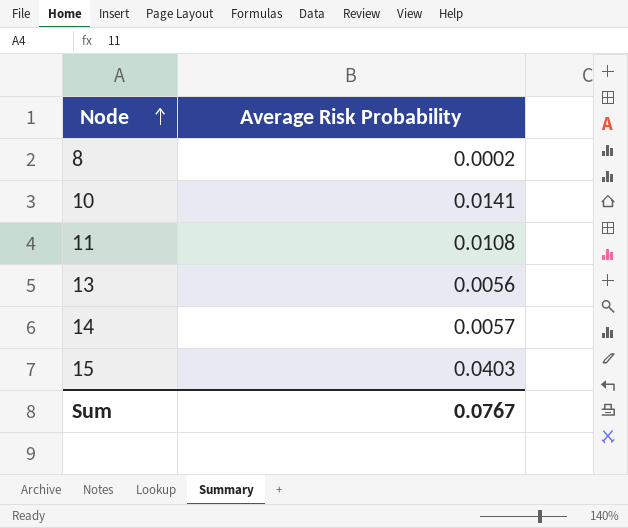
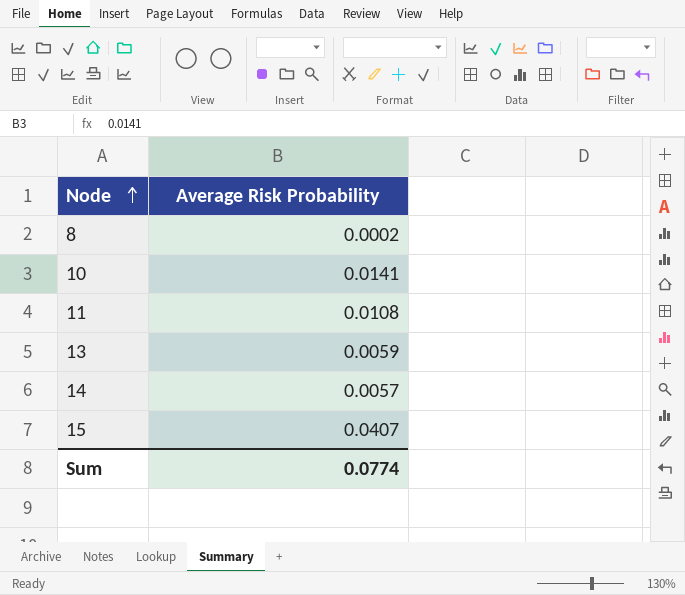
13 | Average Risk Probability: 0.0056 -> 0.0059
15 | Average Risk Probability: 0.0403 -> 0.0407
Sum | Average Risk Probability: 0.0767 -> 0.0774

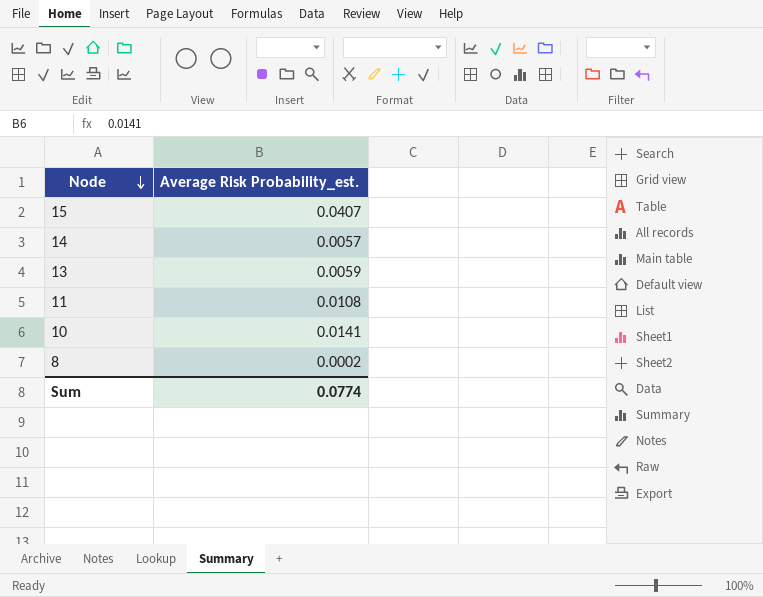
row order: Node ascending -> Node descending
column name: Average Risk Probability -> Average Risk Probability_est.

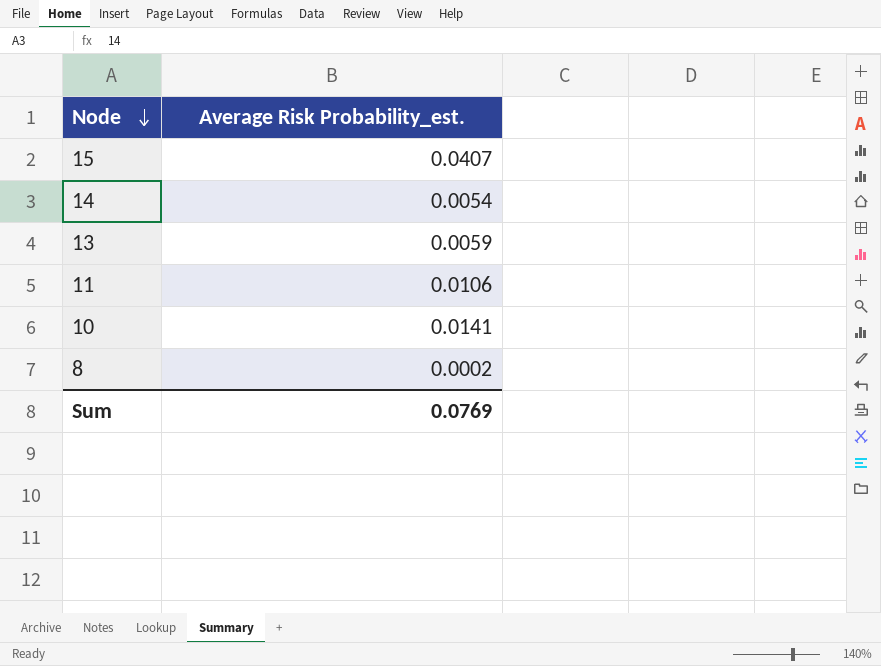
14 | Average Risk Probability_est.: 0.0057 -> 0.0054
11 | Average Risk Probability_est.: 0.0108 -> 0.0106
Sum | Average Risk Probability_est.: 0.0774 -> 0.0769

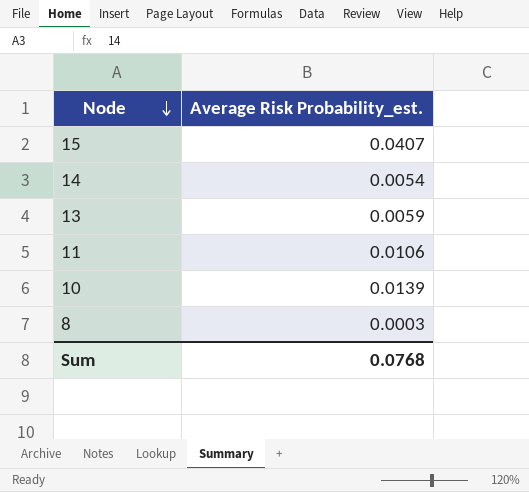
10 | Average Risk Probability_est.: 0.0141 -> 0.0139
8 | Average Risk Probability_est.: 0.0002 -> 0.0003
Sum | Average Risk Probability_est.: 0.0769 -> 0.0768

